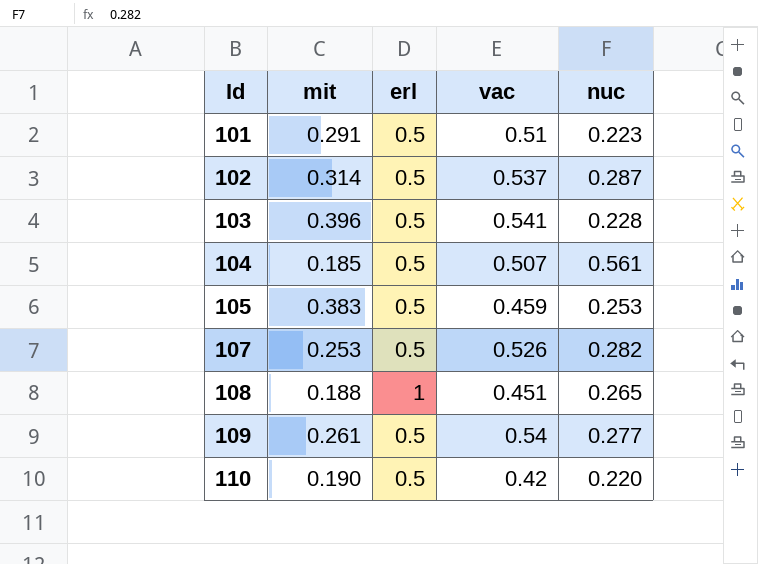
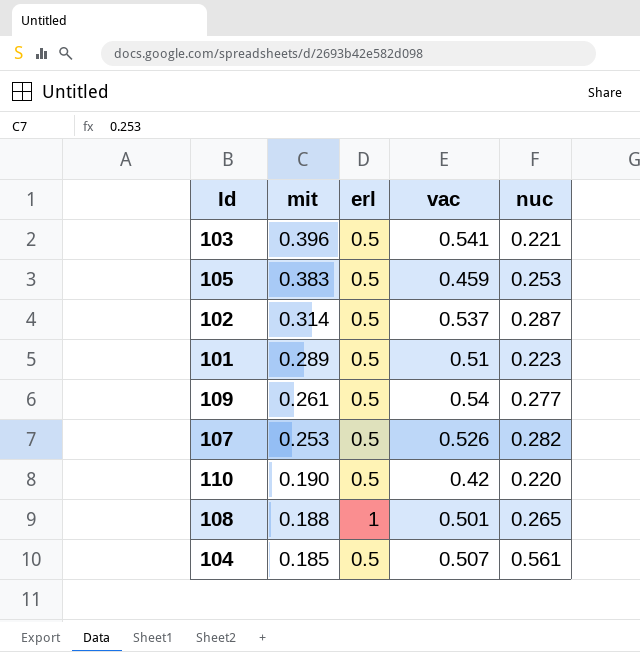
row order: Id ascending -> mit descending
103 | nuc: 0.228 -> 0.221
101 | mit: 0.291 -> 0.289
108 | vac: 0.451 -> 0.501

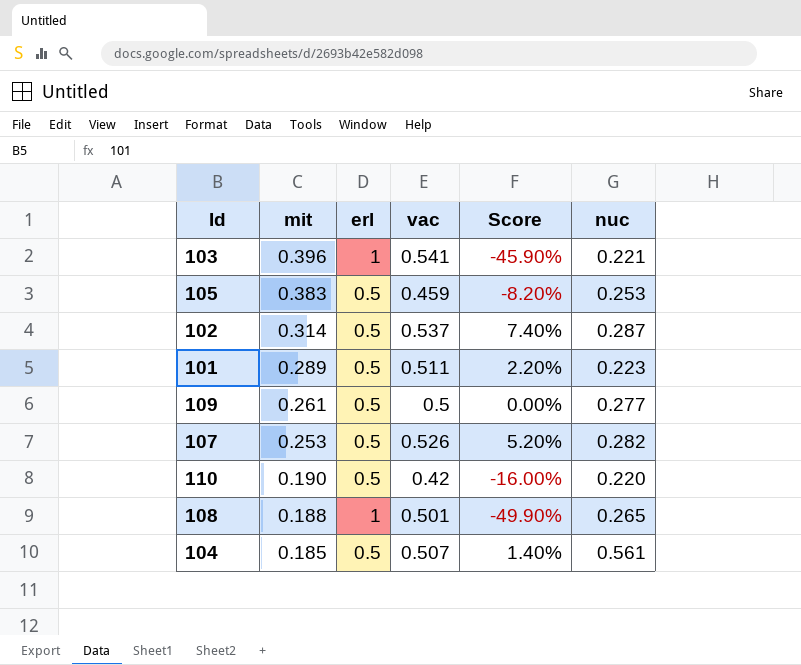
column Score | formula: none -> ([vac] - [erl]) / [erl]
103 | erl: 0.5 -> 1
101 | vac: 0.51 -> 0.511
109 | vac: 0.54 -> 0.5

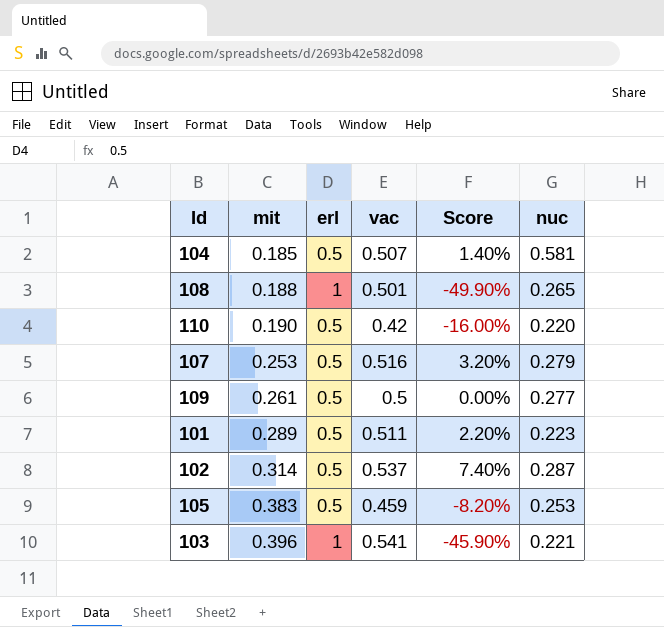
row order: mit descending -> mit ascending
104 | nuc: 0.561 -> 0.581
107 | vac: 0.526 -> 0.516
107 | Score: 5.20% -> 3.20%
107 | nuc: 0.282 -> 0.279

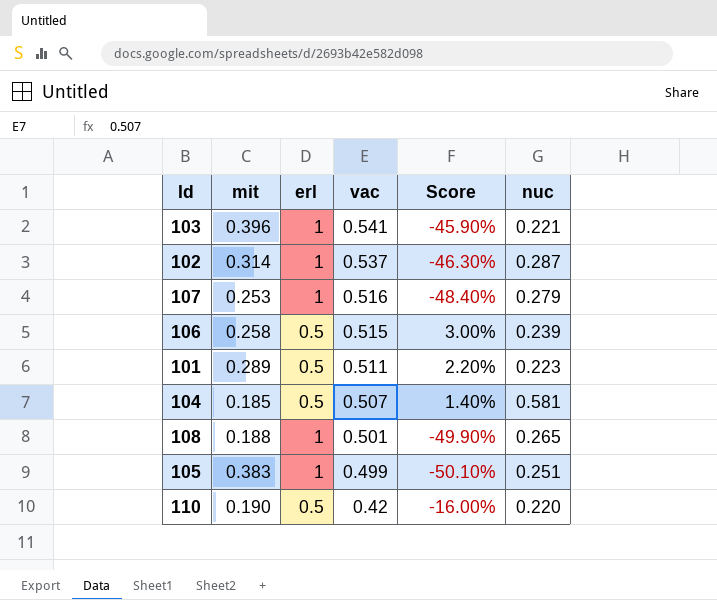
row order: mit ascending -> vac descending
row 109: 0.261 | 0.5 | 0.5 | 0.00% | 0.277 -> none
102 | erl: 0.5 -> 1
102 | Score: 7.40% -> -46.30%
107 | erl: 0.5 -> 1
107 | Score: 3.20% -> -48.40%
row 106: none -> 0.258 | 0.5 | 0.515 | 3.00% | 0.239
105 | erl: 0.5 -> 1
105 | vac: 0.459 -> 0.499
105 | Score: -8.20% -> -50.10%
105 | nuc: 0.253 -> 0.251

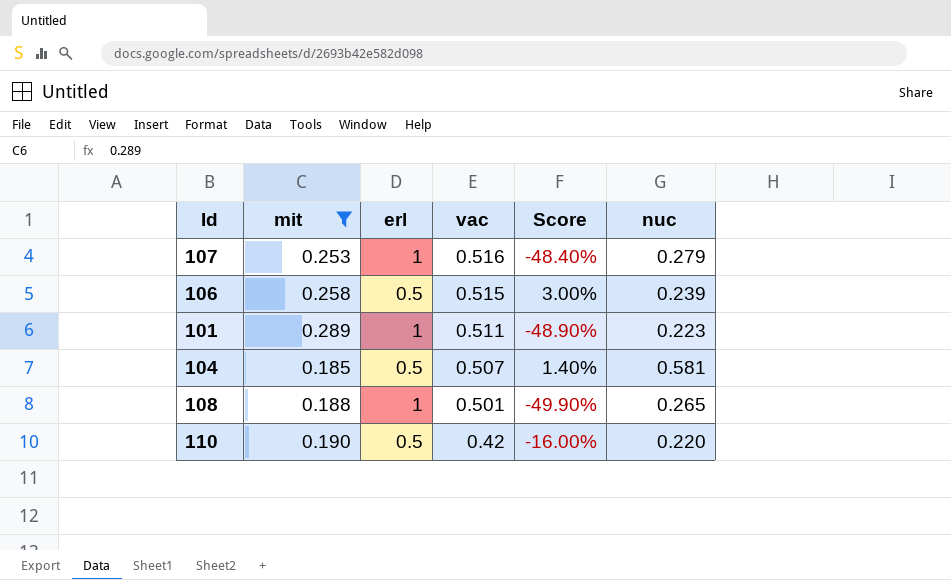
filter: none -> mit <= 0.289
101 | erl: 0.5 -> 1
101 | Score: 2.20% -> -48.90%

